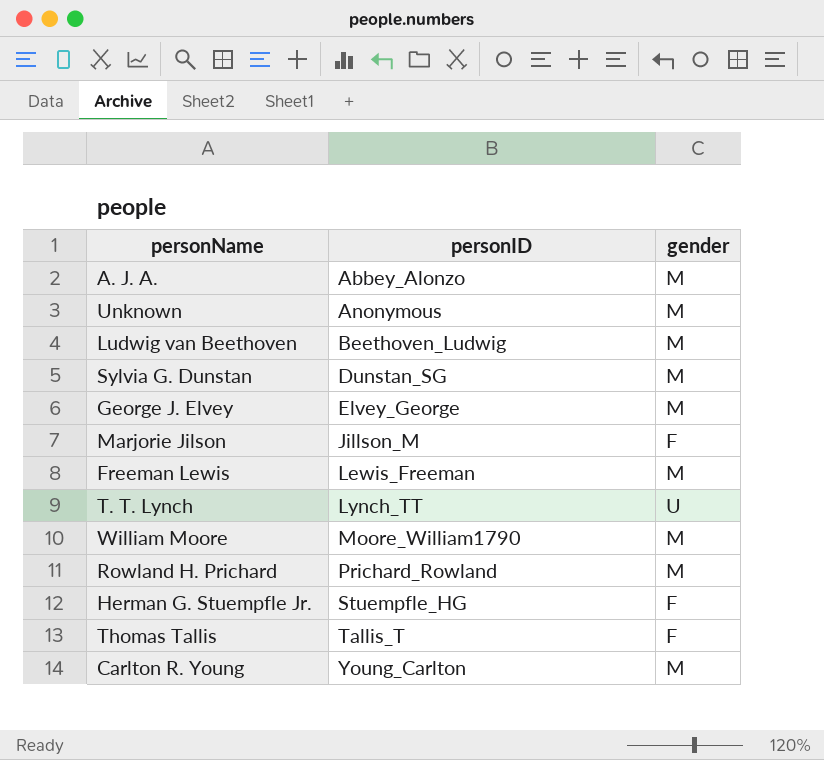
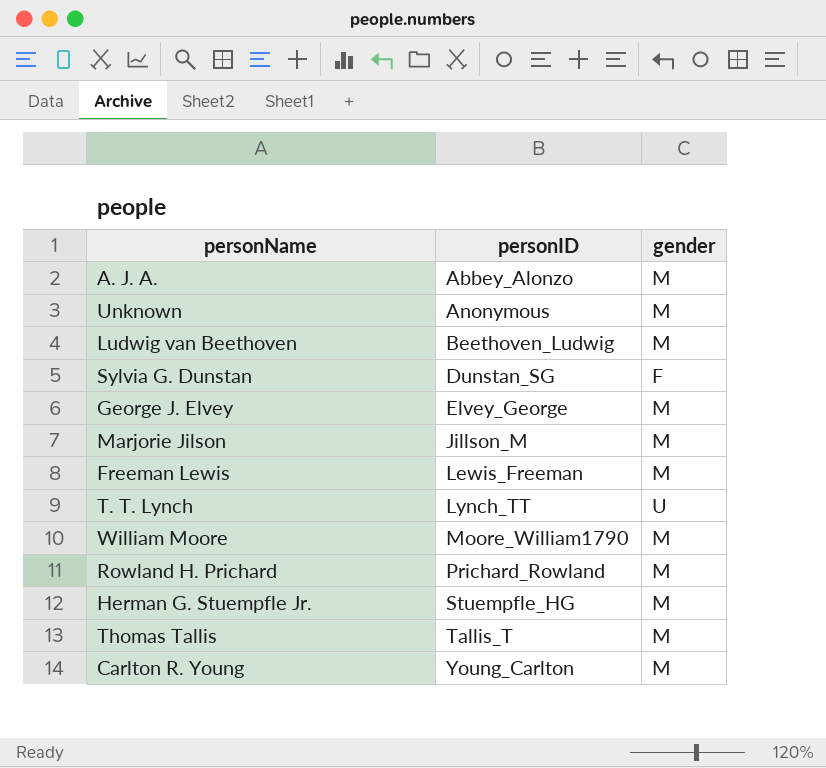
Sylvia G. Dunstan | gender: M -> F
Marjorie Jilson | gender: F -> M
Herman G. Stuempfle Jr. | gender: F -> M
Thomas Tallis | gender: F -> M

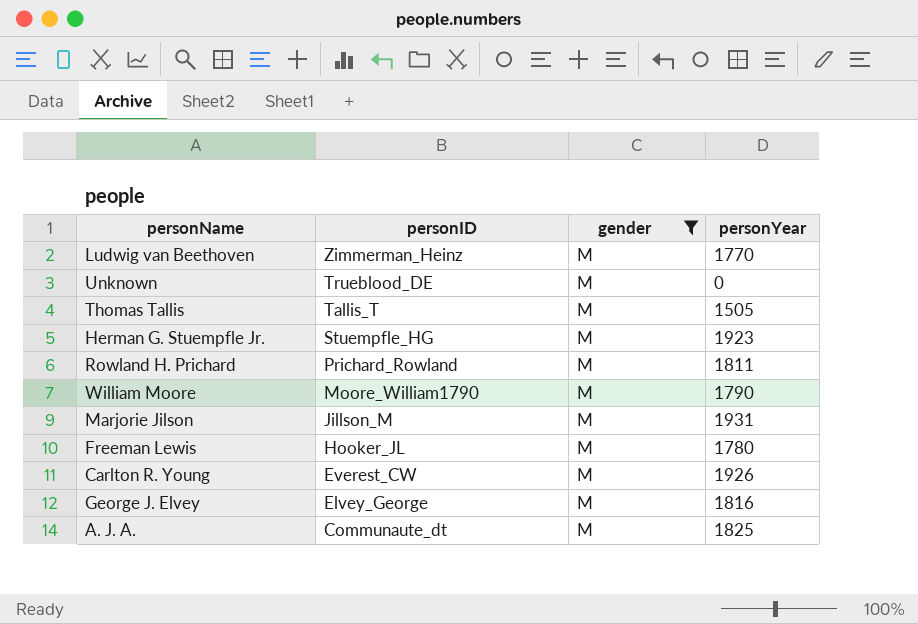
filter: none -> gender = M
row order: personID ascending -> personID descending
column personYear | position: none -> 4
Ludwig van Beethoven | personID: Beethoven_Ludwig -> Zimmerman_Heinz
Unknown | personID: Anonymous -> Trueblood_DE
Freeman Lewis | personID: Lewis_Freeman -> Hooker_JL
Carlton R. Young | personID: Young_Carlton -> Everest_CW
A. J. A. | personID: Abbey_Alonzo -> Communaute_dt

